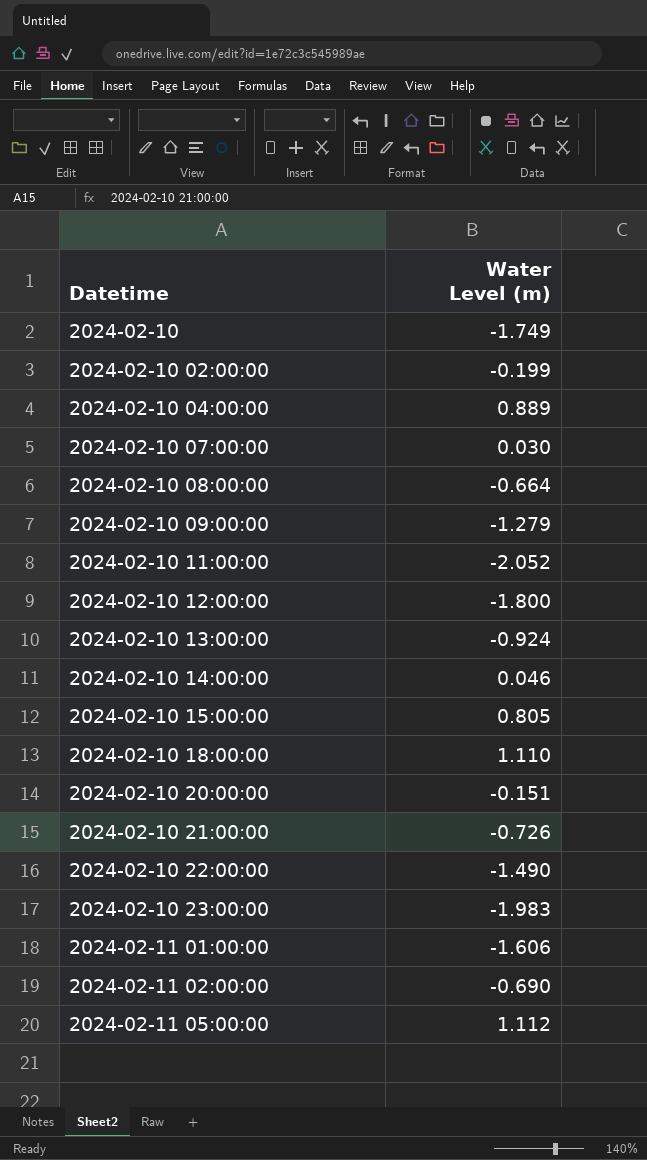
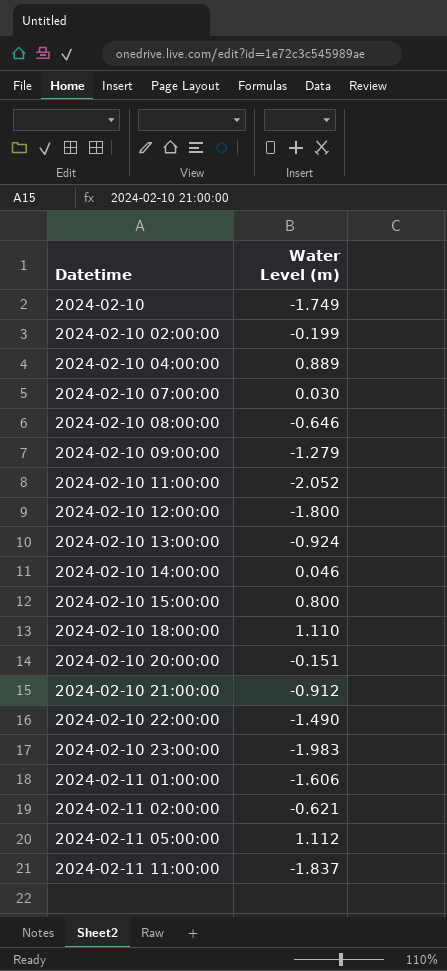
2024-02-10 08:00:00 | Water Level (m): -0.664 -> -0.646
2024-02-10 15:00:00 | Water Level (m): 0.805 -> 0.800
2024-02-10 21:00:00 | Water Level (m): -0.726 -> -0.912
2024-02-11 02:00:00 | Water Level (m): -0.690 -> -0.621
row 2024-02-11 11:00:00: none -> -1.837

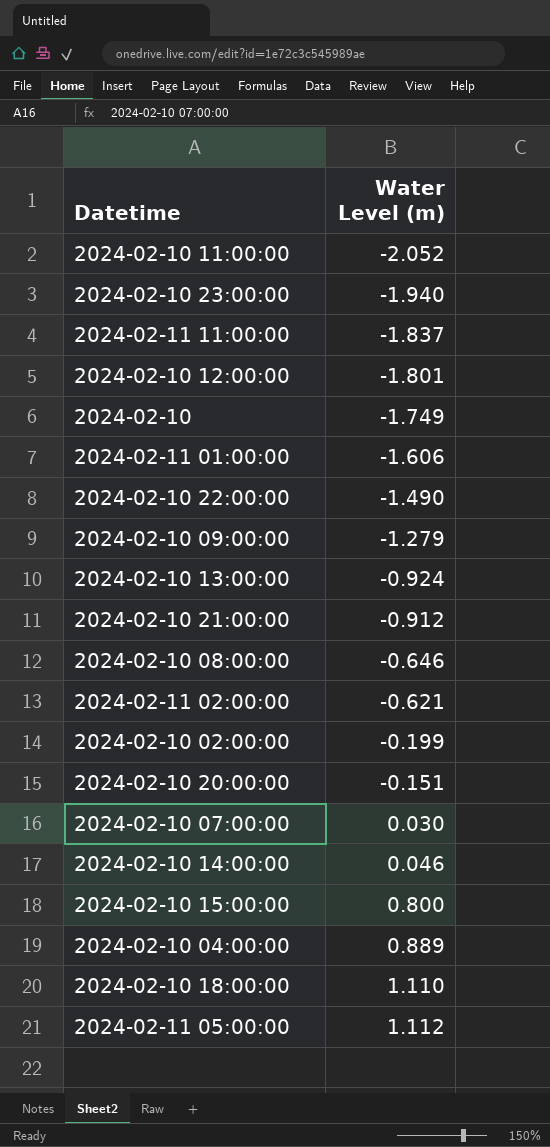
row order: Datetime ascending -> Water Level (m) ascending
2024-02-10 23:00:00 | Water Level (m): -1.983 -> -1.940
2024-02-10 12:00:00 | Water Level (m): -1.800 -> -1.801

